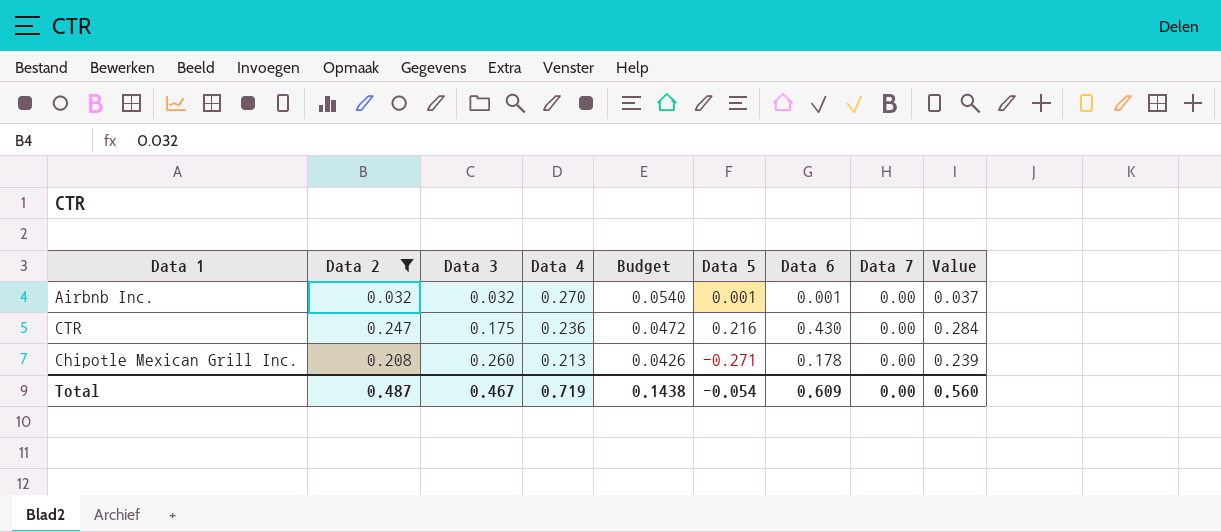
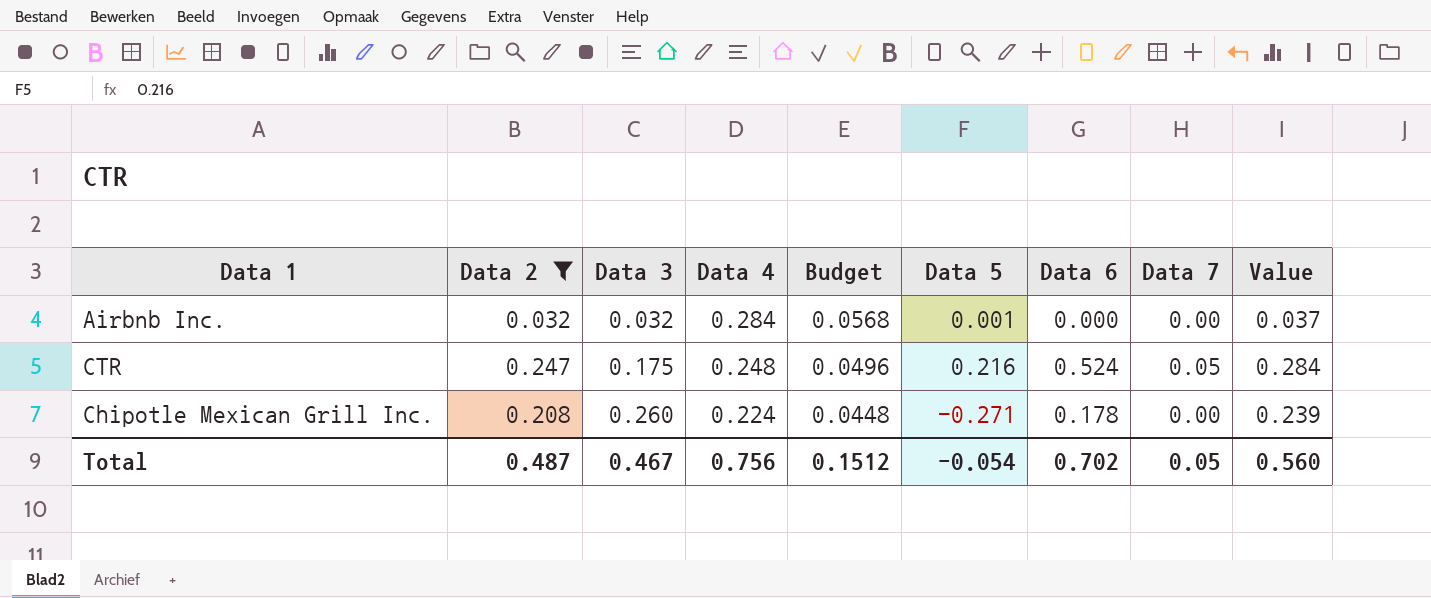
Airbnb Inc. | Data 4: 0.270 -> 0.284
Airbnb Inc. | Budget: 0.0540 -> 0.0568
Airbnb Inc. | Data 6: 0.001 -> 0.000
CTR | Data 4: 0.236 -> 0.248
CTR | Budget: 0.0472 -> 0.0496
CTR | Data 6: 0.430 -> 0.524
CTR | Data 7: 0.00 -> 0.05
Chipotle Mexican Grill Inc. | Data 4: 0.213 -> 0.224
Chipotle Mexican Grill Inc. | Budget: 0.0426 -> 0.0448
Total | Data 4: 0.719 -> 0.756
Total | Budget: 0.1438 -> 0.1512
Total | Data 6: 0.609 -> 0.702
Total | Data 7: 0.00 -> 0.05

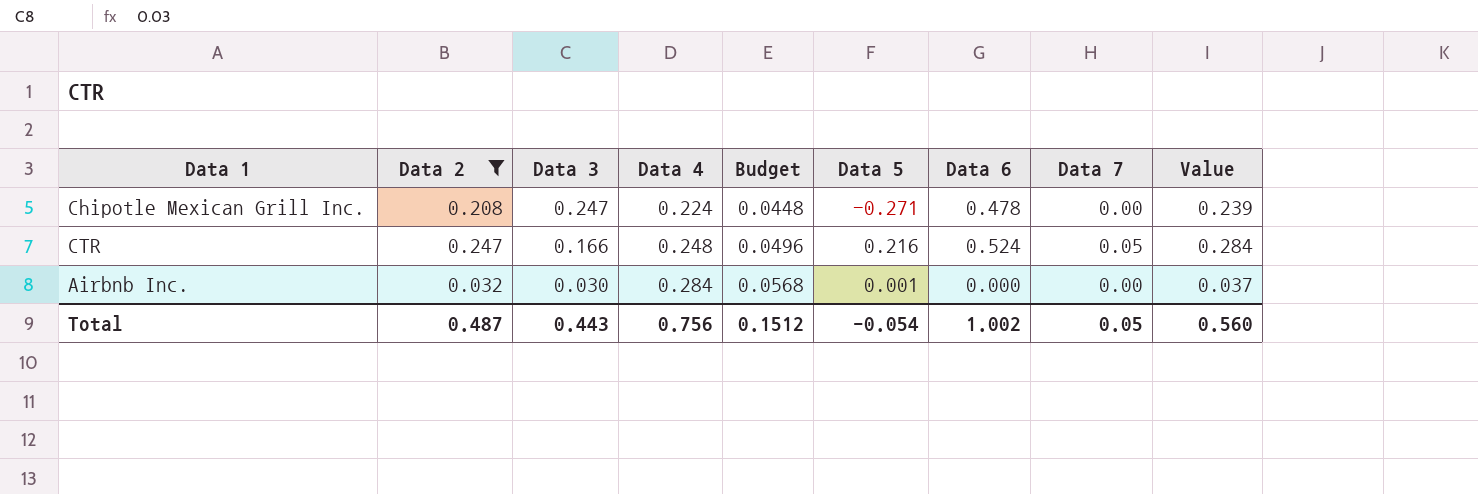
row order: Data 3 ascending -> Data 3 descending
Chipotle Mexican Grill Inc. | Data 3: 0.260 -> 0.247
Chipotle Mexican Grill Inc. | Data 6: 0.178 -> 0.478
CTR | Data 3: 0.175 -> 0.166
Airbnb Inc. | Data 3: 0.032 -> 0.030
Total | Data 3: 0.467 -> 0.443
Total | Data 6: 0.702 -> 1.002

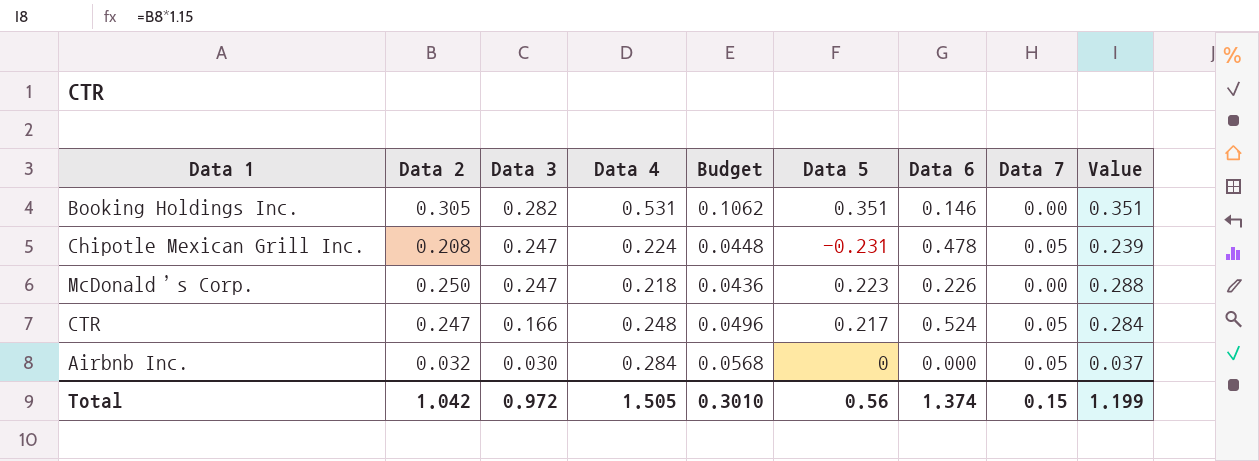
filter: Data 2 <= 0.247 -> none
Chipotle Mexican Grill Inc. | Data 5: -0.271 -> -0.231
Chipotle Mexican Grill Inc. | Data 7: 0.00 -> 0.05
CTR | Data 5: 0.216 -> 0.217
Airbnb Inc. | Data 5: 0.001 -> 0
Airbnb Inc. | Data 7: 0.00 -> 0.05
Total | Data 2: 0.487 -> 1.042
Total | Data 3: 0.443 -> 0.972
Total | Data 4: 0.756 -> 1.505
Total | Budget: 0.1512 -> 0.3010
Total | Data 5: -0.054 -> 0.56
Total | Data 6: 1.002 -> 1.374
Total | Data 7: 0.05 -> 0.15
Total | Value: 0.560 -> 1.199

